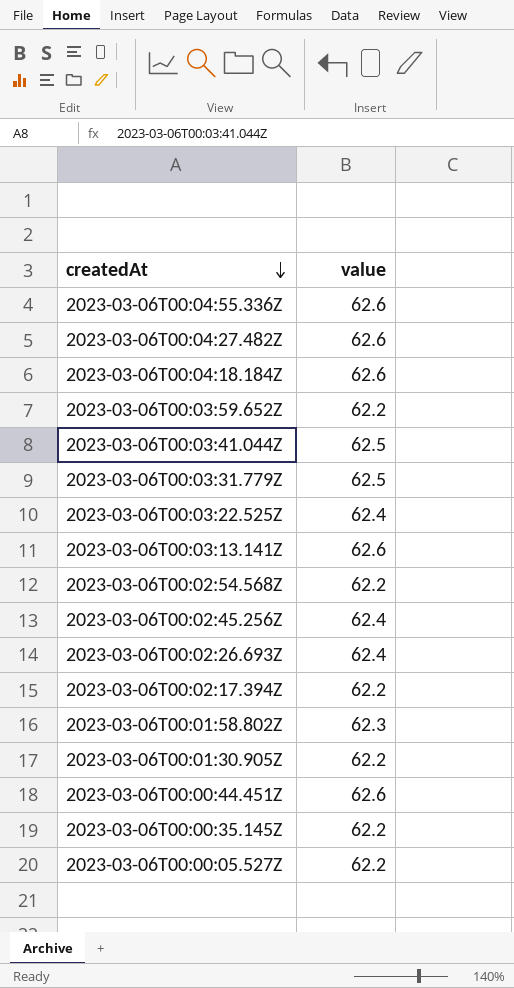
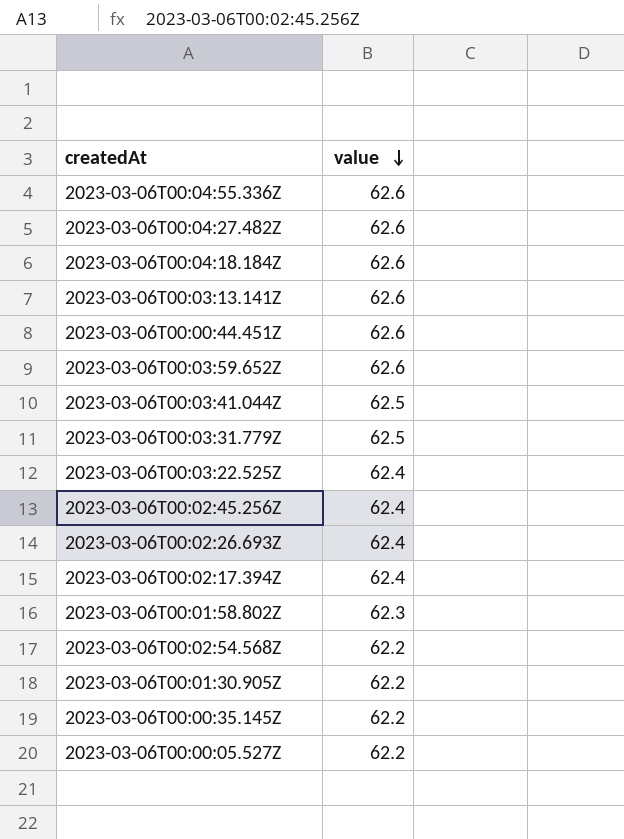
row order: createdAt descending -> value descending
2023-03-06T00:03:59.652Z | value: 62.2 -> 62.6
2023-03-06T00:02:17.394Z | value: 62.2 -> 62.4

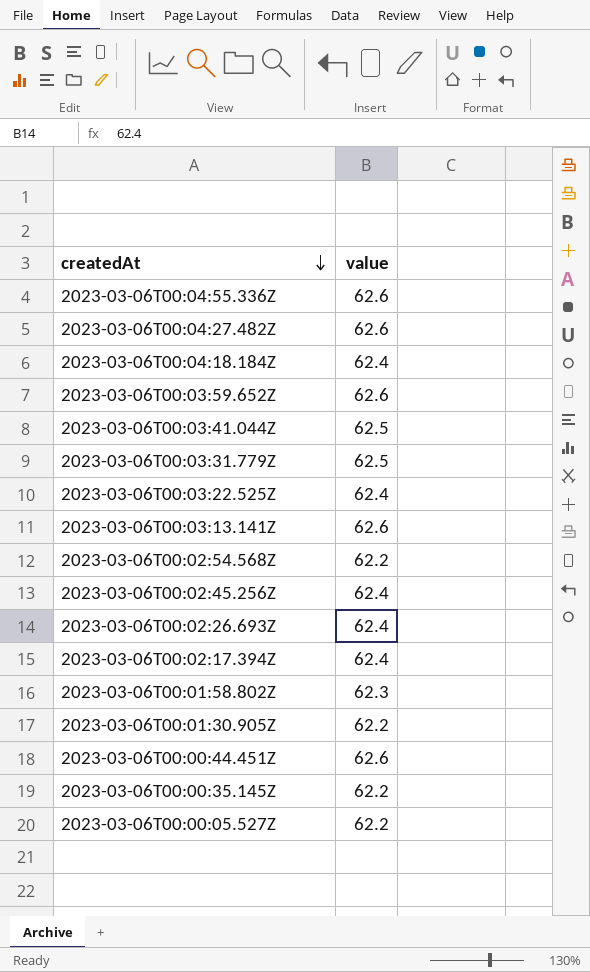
row order: value descending -> createdAt descending
2023-03-06T00:04:18.184Z | value: 62.6 -> 62.4

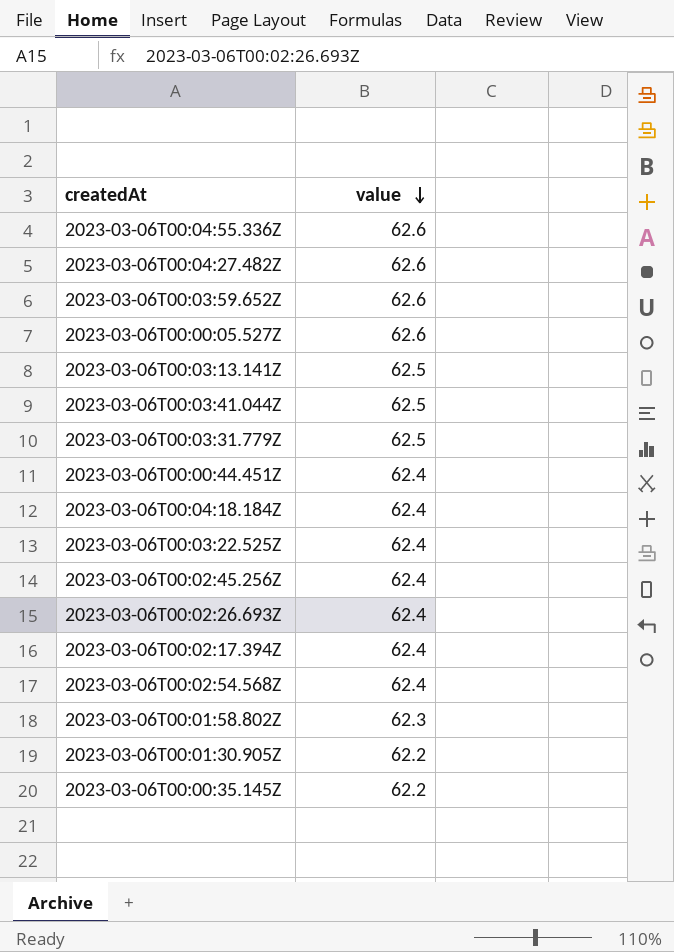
row order: createdAt descending -> value descending
2023-03-06T00:00:05.527Z | value: 62.2 -> 62.6
2023-03-06T00:03:13.141Z | value: 62.6 -> 62.5
2023-03-06T00:00:44.451Z | value: 62.6 -> 62.4
2023-03-06T00:02:54.568Z | value: 62.2 -> 62.4

